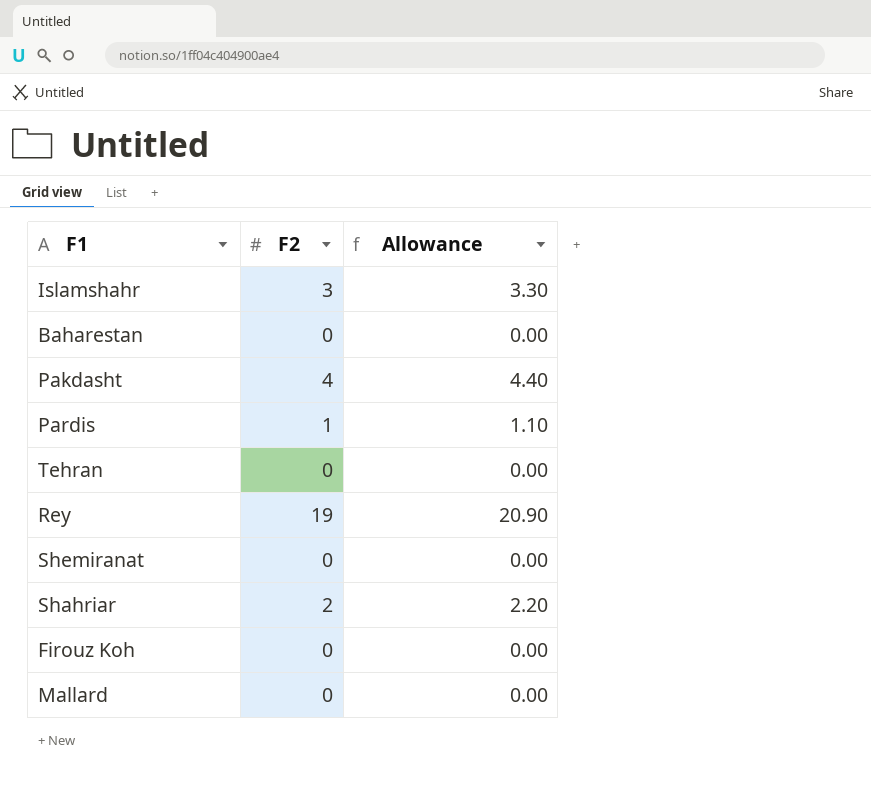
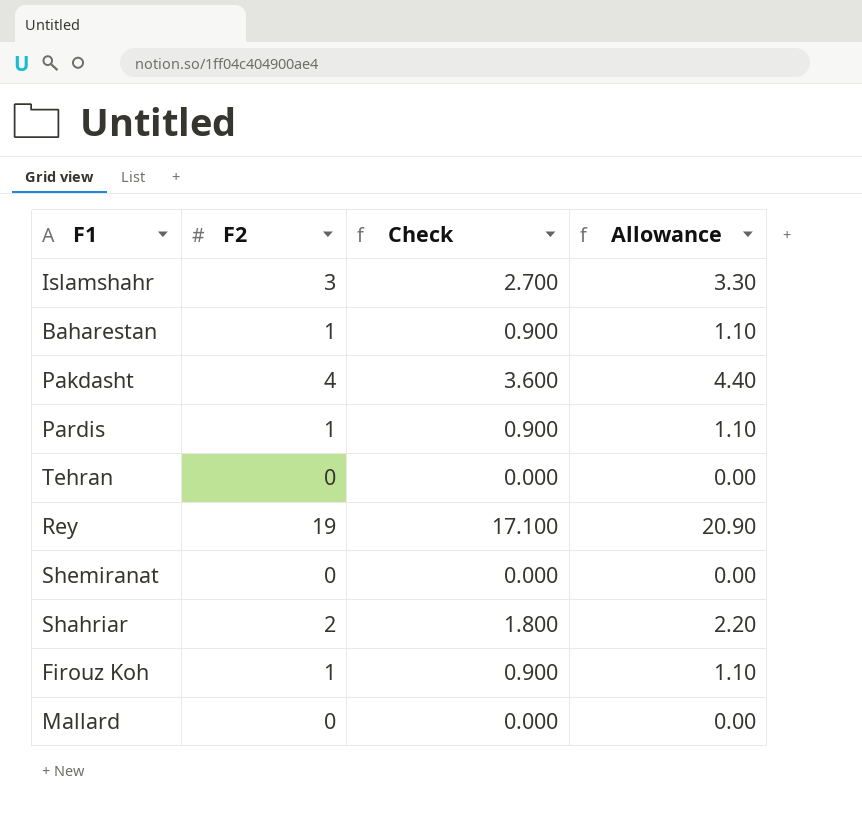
column Check | formula: none -> [F2] * 0.9
Baharestan | F2: 0 -> 1
Baharestan | Allowance: 0.00 -> 1.10
Firouz Koh | F2: 0 -> 1
Firouz Koh | Allowance: 0.00 -> 1.10

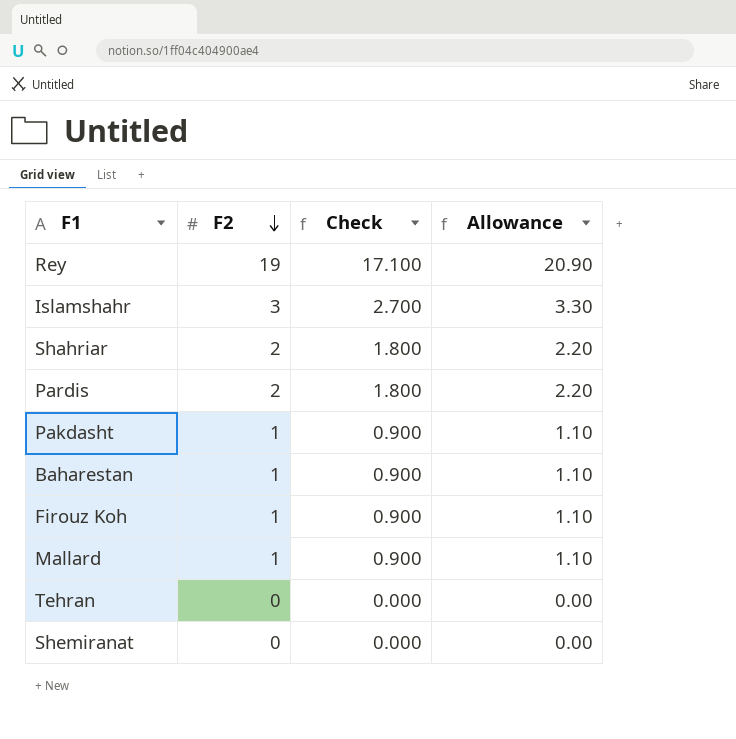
row order: none -> F2 descending
Pardis | F2: 1 -> 2
Pardis | Check: 0.900 -> 1.800
Pardis | Allowance: 1.10 -> 2.20
Pakdasht | F2: 4 -> 1
Pakdasht | Check: 3.600 -> 0.900
Pakdasht | Allowance: 4.40 -> 1.10
Mallard | F2: 0 -> 1
Mallard | Check: 0.000 -> 0.900
Mallard | Allowance: 0.00 -> 1.10

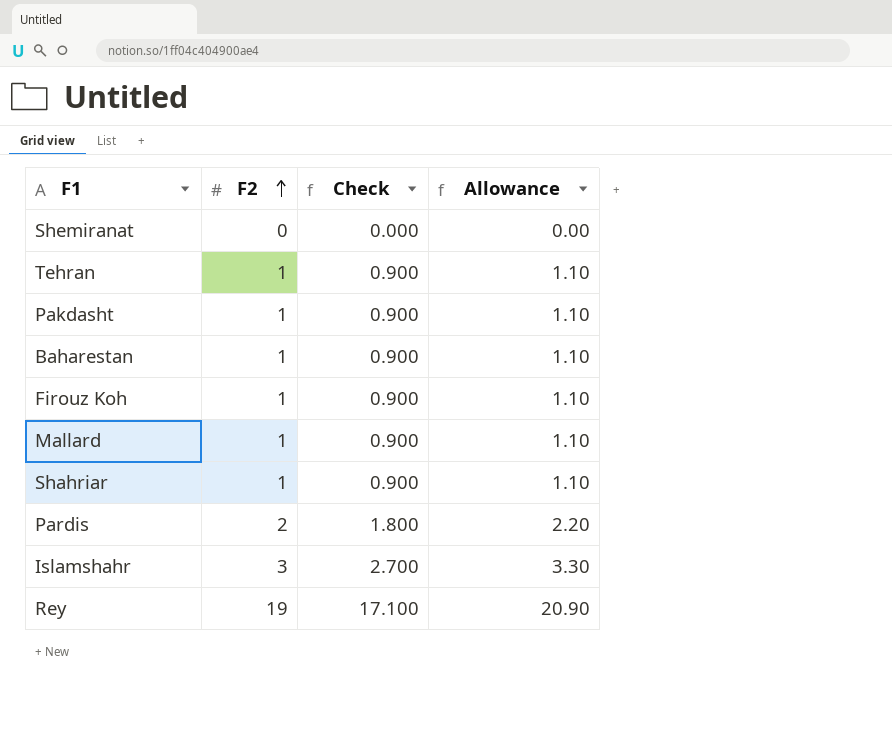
row order: F2 descending -> F2 ascending
Tehran | F2: 0 -> 1
Tehran | Check: 0.000 -> 0.900
Tehran | Allowance: 0.00 -> 1.10
Shahriar | F2: 2 -> 1
Shahriar | Check: 1.800 -> 0.900
Shahriar | Allowance: 2.20 -> 1.10

